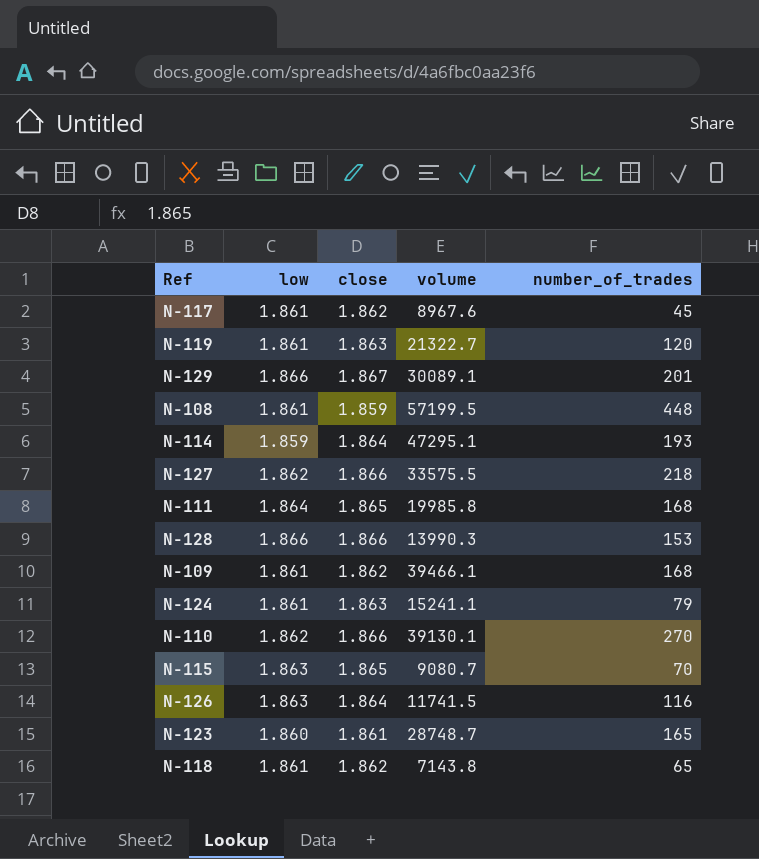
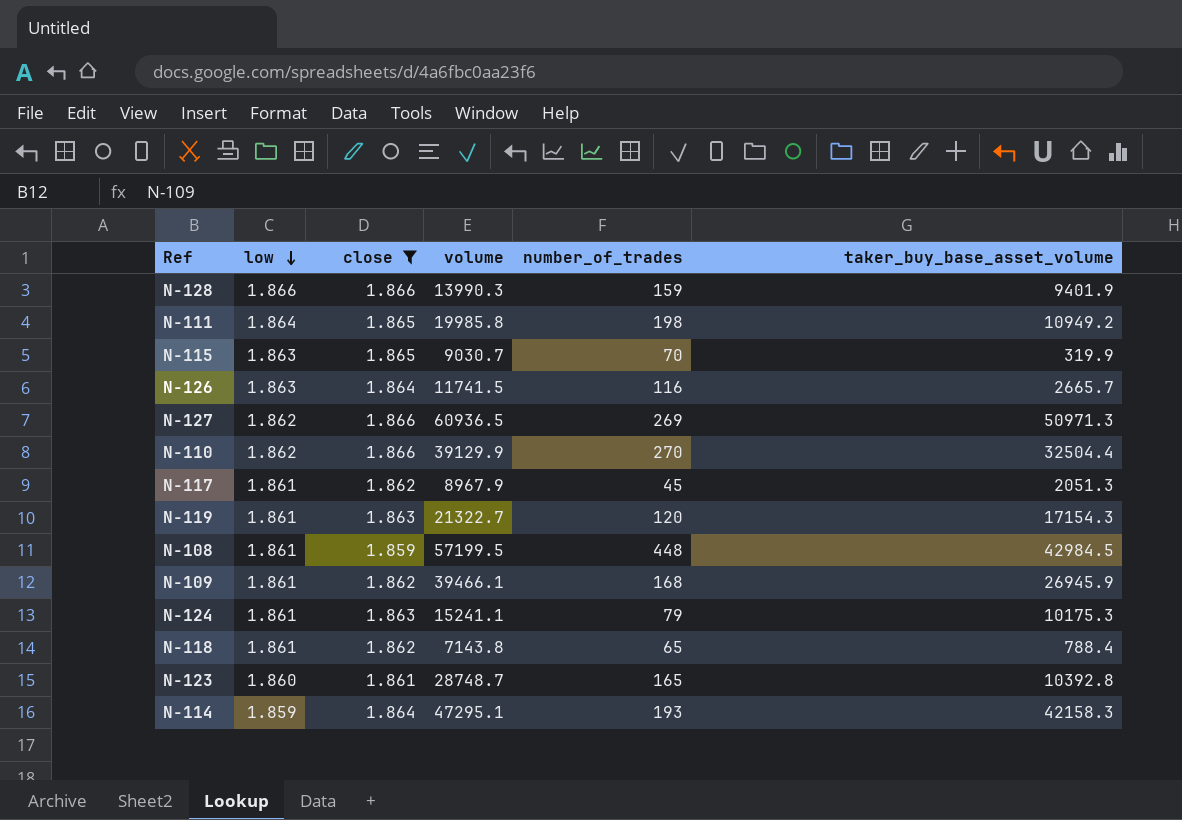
filter: none -> close != 1.867
row order: none -> low descending
column taker_buy_base_asset_volume | position: none -> 6
N-128 | number_of_trades: 153 -> 159
N-111 | number_of_trades: 168 -> 198
N-115 | volume: 9080.7 -> 9030.7
N-127 | volume: 33575.5 -> 60936.5
N-127 | number_of_trades: 218 -> 269
N-110 | volume: 39130.1 -> 39129.9
N-117 | volume: 8967.6 -> 8967.9

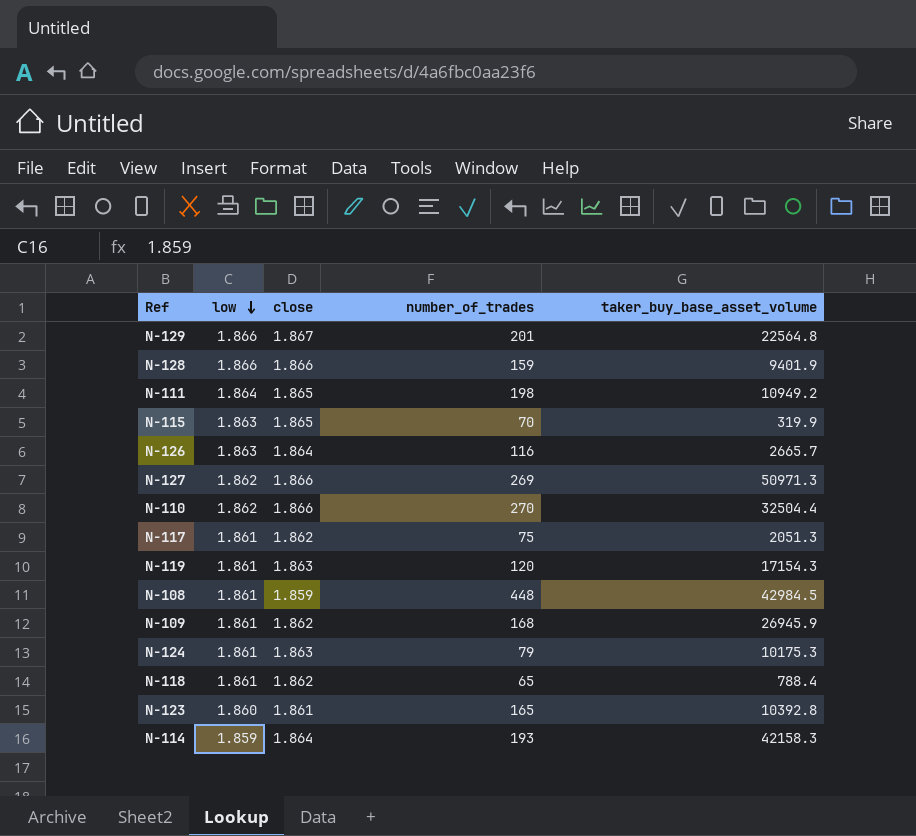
filter: close != 1.867 -> none
column volume | position: 4 -> none
N-117 | number_of_trades: 45 -> 75

